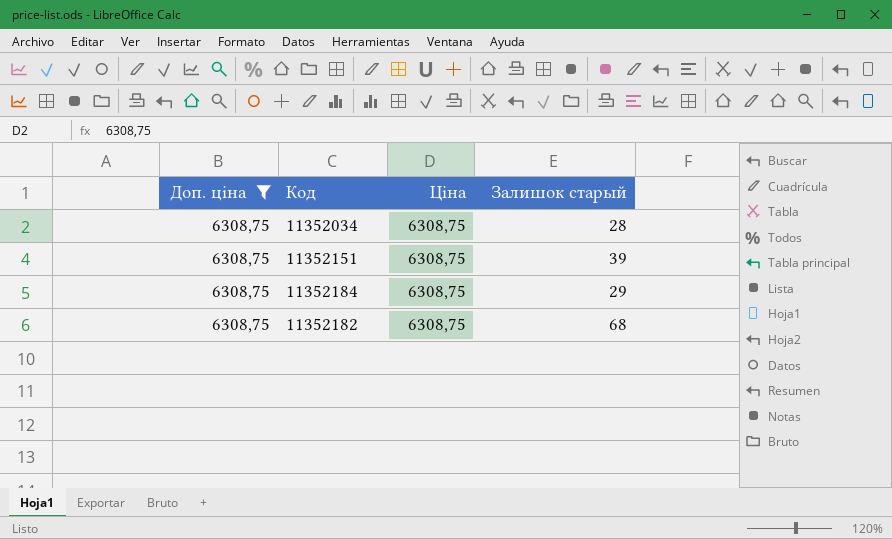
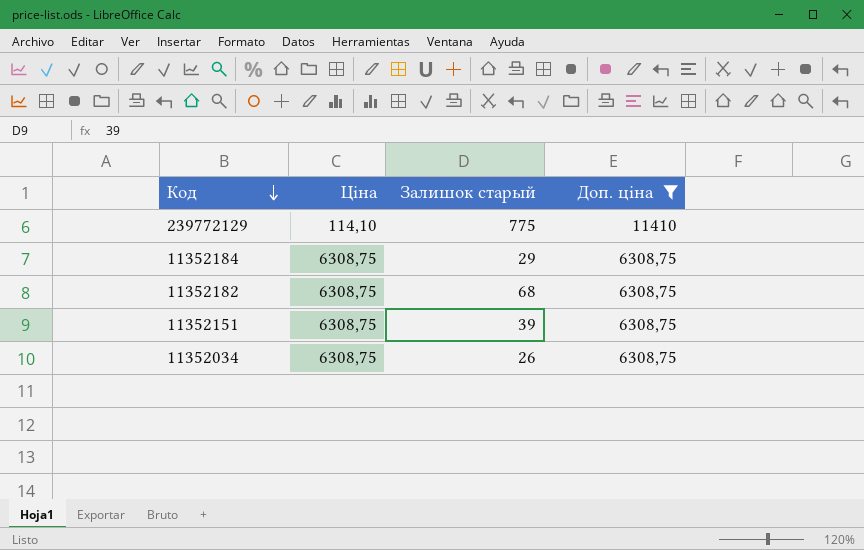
row order: none -> Код descending
column Доп. ціна | position: 1 -> 4
row 239772129: none -> 114,10 | 775 | 11410
11352034 | Залишок старый: 28 -> 26

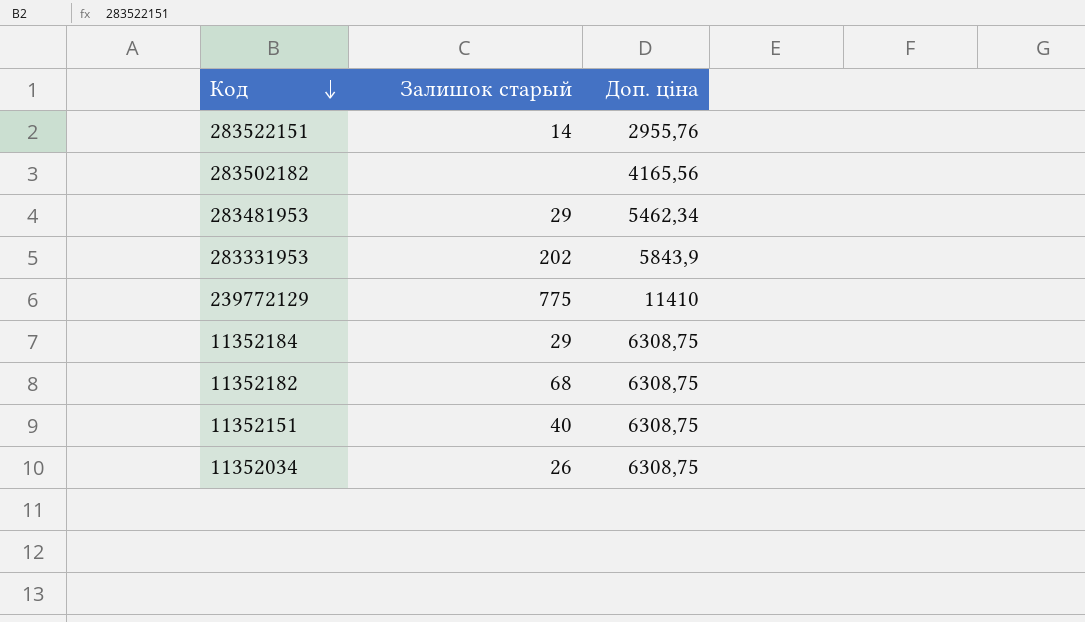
filter: Доп. ціна >= 6308,75 -> none
column Ціна | position: 2 -> none
11352151 | Залишок старый: 39 -> 40

